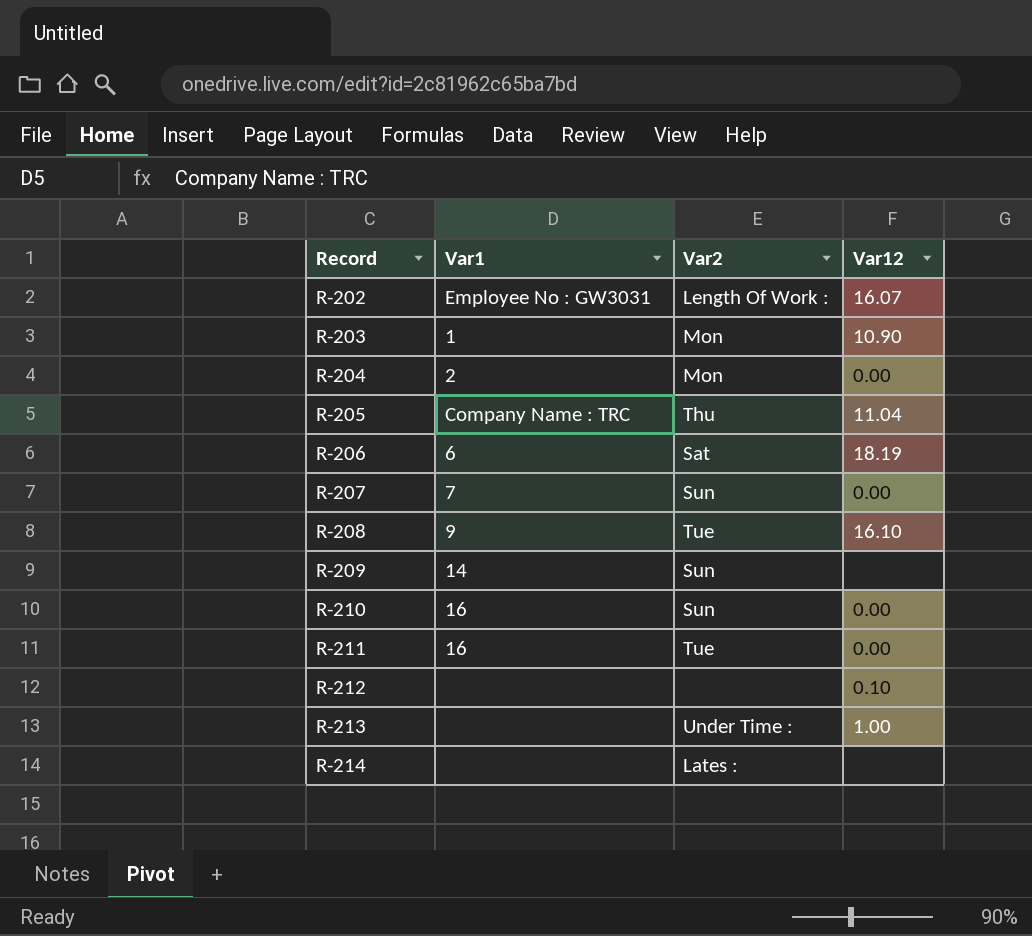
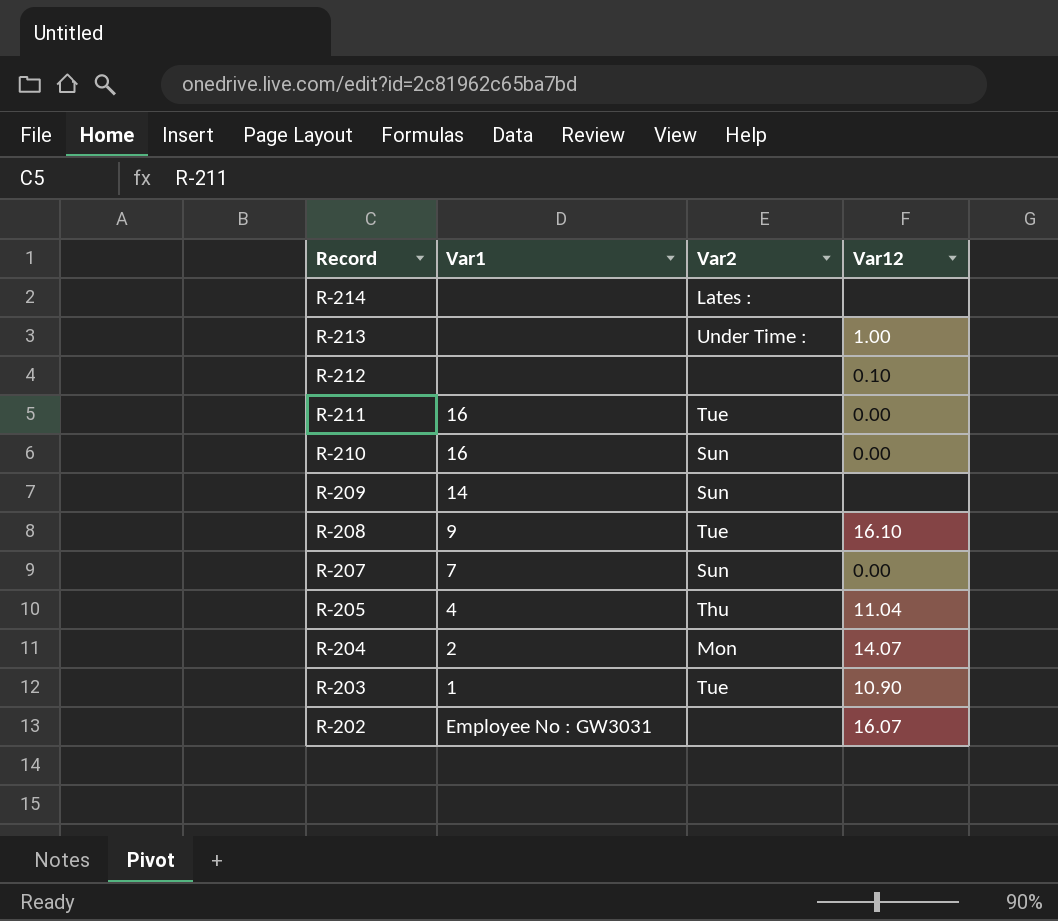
row order: Record ascending -> Record descending
row R-206: 6 | Sat | 18.19 -> none
R-205 | Var1: Company Name : TRC -> 4
R-204 | Var12: 0.00 -> 14.07
R-203 | Var2: Mon -> Tue
R-202 | Var2: Length Of Work : -> none

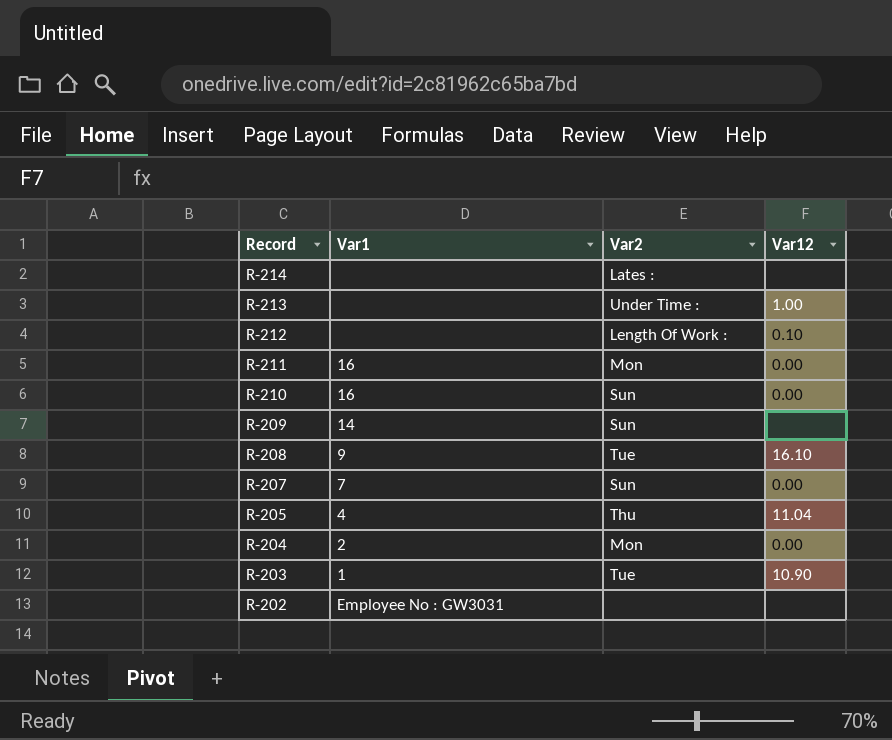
R-212 | Var2: none -> Length Of Work :
R-211 | Var2: Tue -> Mon
R-204 | Var12: 14.07 -> 0.00
R-202 | Var12: 16.07 -> none

